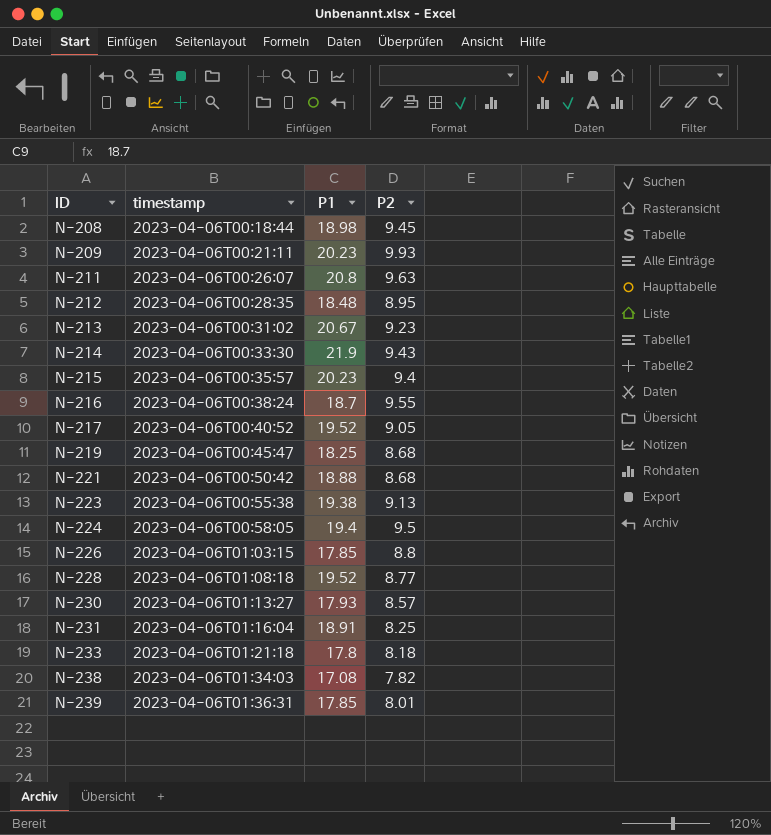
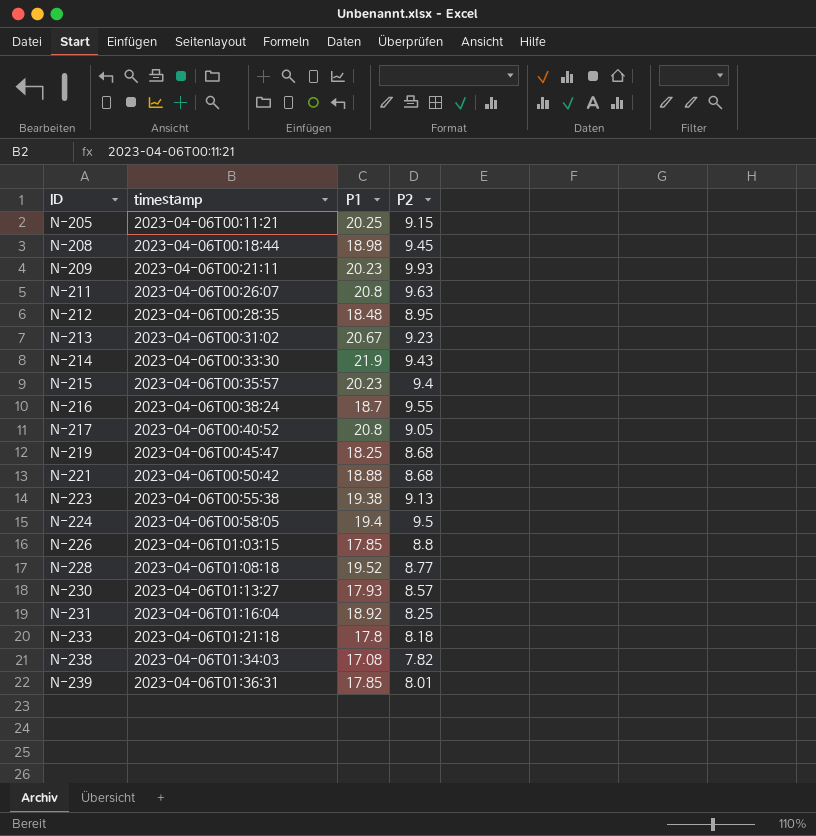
row N-205: none -> 2023-04-06T00:11:21 | 20.25 | 9.15
N-217 | P1: 19.52 -> 20.8
N-231 | P1: 18.91 -> 18.92

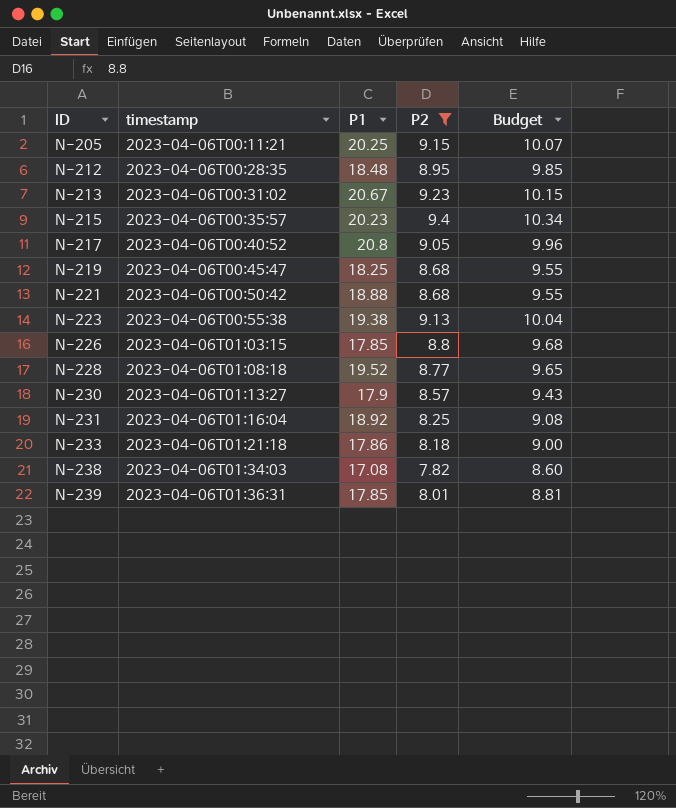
filter: none -> P2 <= 9.4
column Budget | formula: none -> [P2] * 1.1
N-230 | P1: 17.93 -> 17.9
N-233 | P1: 17.8 -> 17.86

